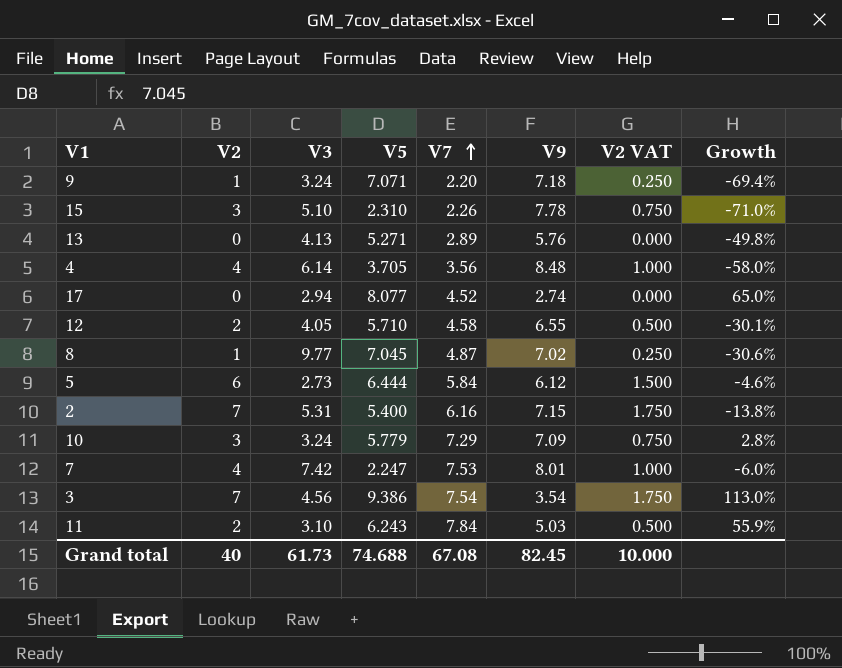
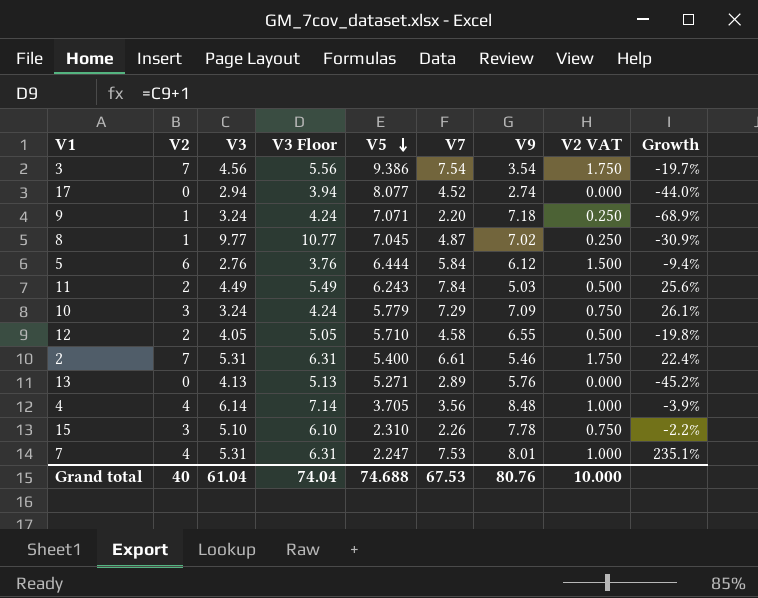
row order: V7 ascending -> V5 descending
column V3 Floor | formula: none -> [V3] + 1
column Growth | formula: ([V7] - [V9]) / [V9] -> ([V7] - [V5]) / [V5]
5 | V3: 2.73 -> 2.76
11 | V3: 3.10 -> 4.49
2 | V7: 6.16 -> 6.61
2 | V9: 7.15 -> 5.46
7 | V3: 7.42 -> 5.31
Grand total | V3: 61.73 -> 61.04
Grand total | V7: 67.08 -> 67.53
Grand total | V9: 82.45 -> 80.76

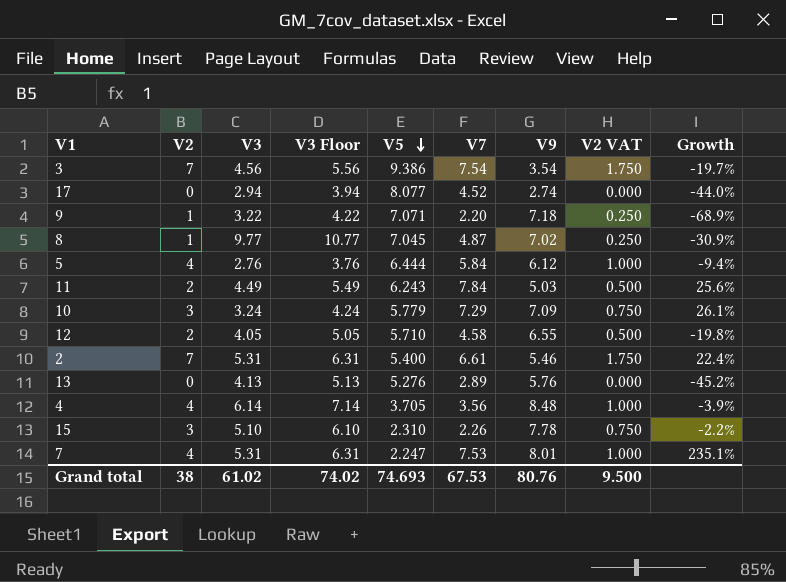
9 | V3: 3.24 -> 3.22
9 | V3 Floor: 4.24 -> 4.22
5 | V2: 6 -> 4
5 | V2 VAT: 1.500 -> 1.000
13 | V5: 5.271 -> 5.276
Grand total | V2: 40 -> 38
Grand total | V3: 61.04 -> 61.02
Grand total | V3 Floor: 74.04 -> 74.02
Grand total | V5: 74.688 -> 74.693
Grand total | V2 VAT: 10.000 -> 9.500

